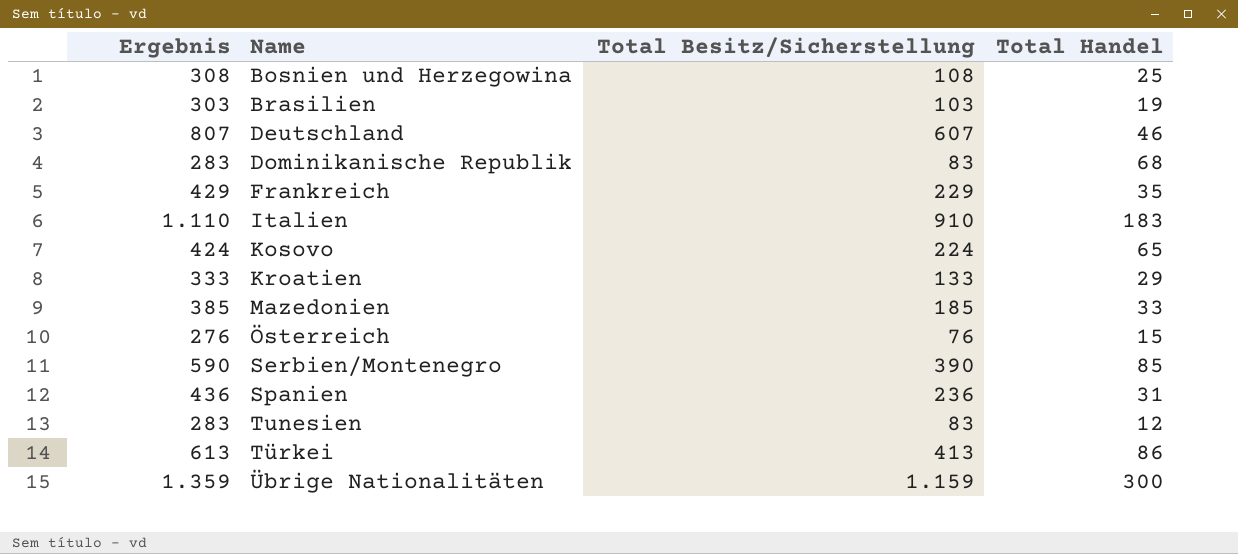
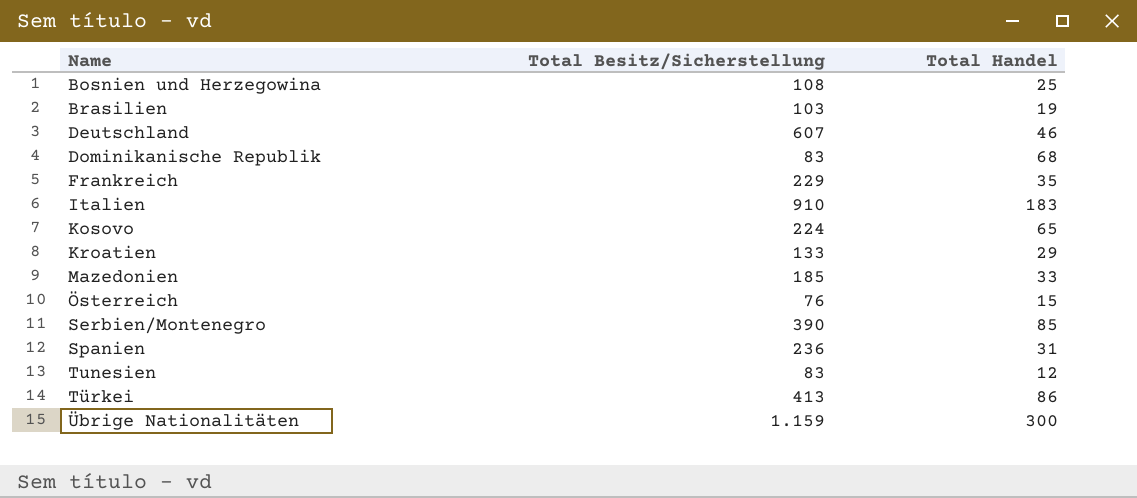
column Ergebnis | formula: [Total Besitz/Sicherstellung] + 200 -> none

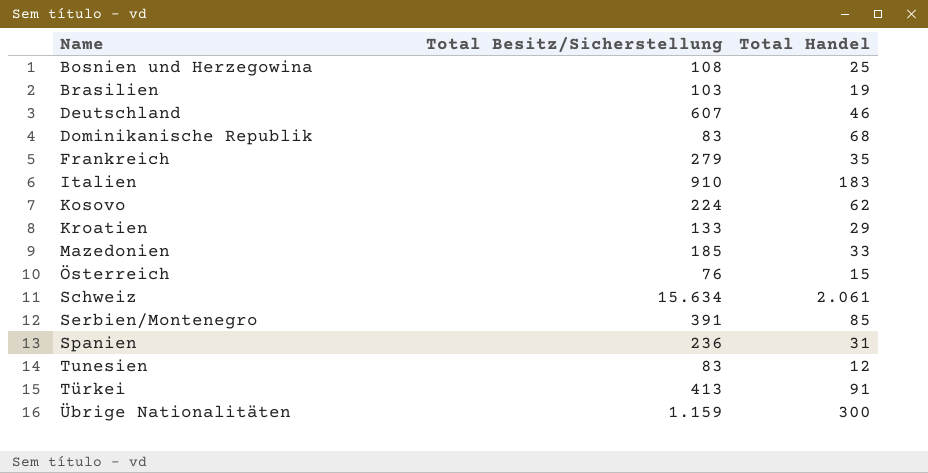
Frankreich | Total Besitz/Sicherstellung: 229 -> 279
Kosovo | Total Handel: 65 -> 62
row Schweiz: none -> 15.634 | 2.061
Serbien/Montenegro | Total Besitz/Sicherstellung: 390 -> 391
Türkei | Total Handel: 86 -> 91

